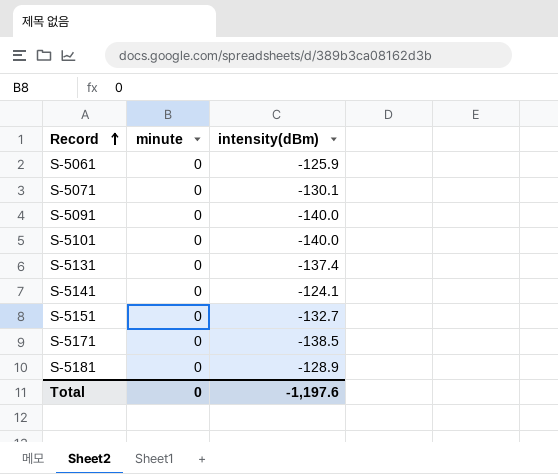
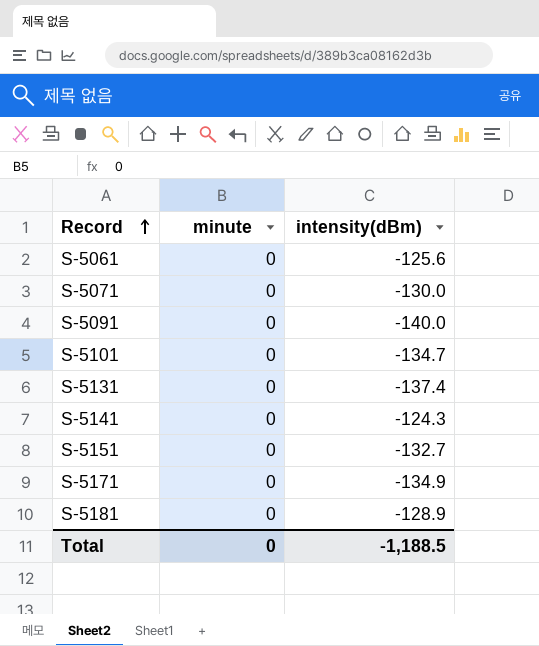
S-5061 | intensity(dBm): -125.9 -> -125.6
S-5071 | intensity(dBm): -130.1 -> -130.0
S-5101 | intensity(dBm): -140.0 -> -134.7
S-5141 | intensity(dBm): -124.1 -> -124.3
S-5171 | intensity(dBm): -138.5 -> -134.9
Total | intensity(dBm): -1,197.6 -> -1,188.5

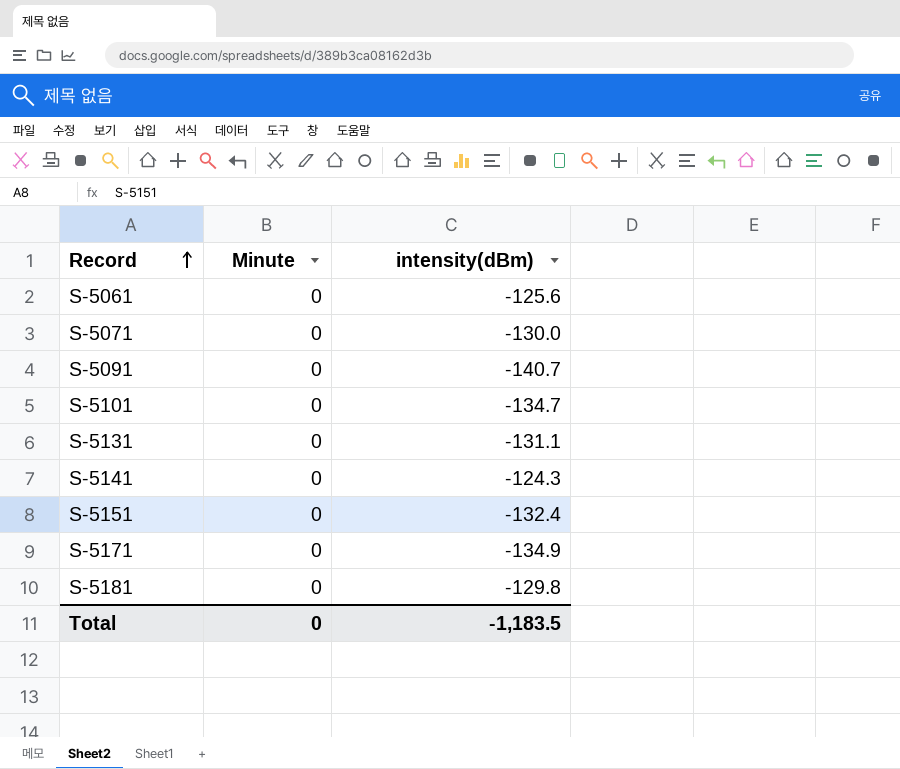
column name: minute -> Minute
S-5091 | intensity(dBm): -140.0 -> -140.7
S-5131 | intensity(dBm): -137.4 -> -131.1
S-5151 | intensity(dBm): -132.7 -> -132.4
S-5181 | intensity(dBm): -128.9 -> -129.8
Total | intensity(dBm): -1,188.5 -> -1,183.5

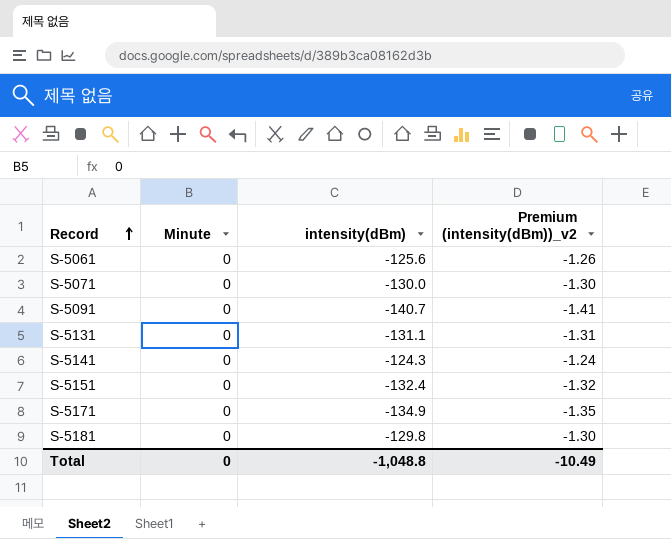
column Premium (intensity(dBm))_v2 | formula: none -> [intensity(dBm)] * 0.01
row S-5101: 0 | -134.7 -> none
Total | intensity(dBm): -1,183.5 -> -1,048.8

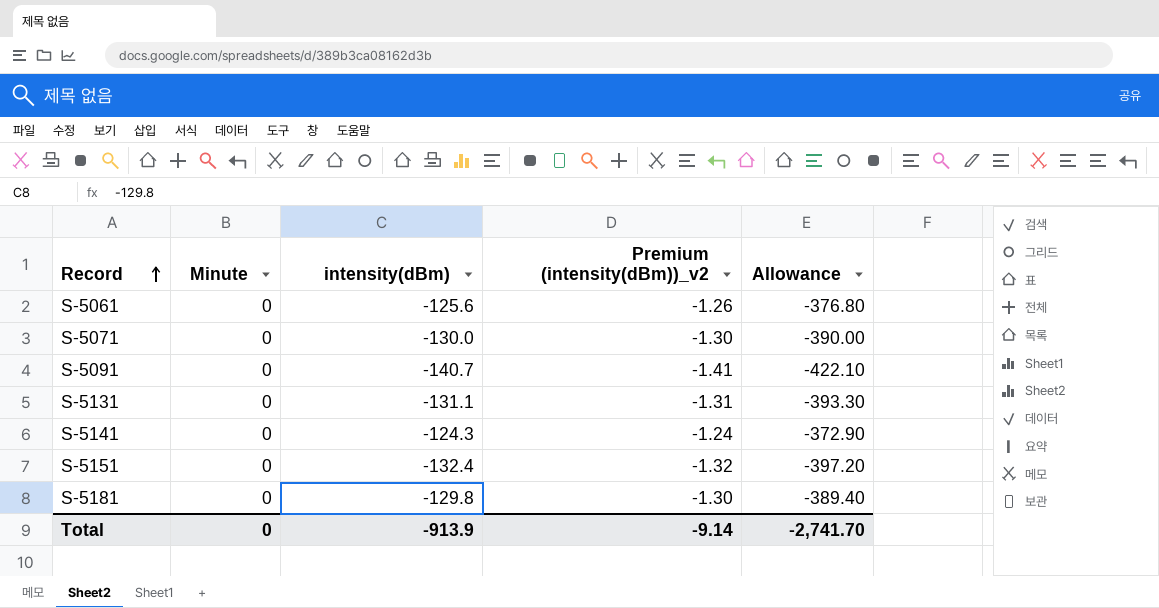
column Allowance | formula: none -> [intensity(dBm)] * 3
row S-5171: 0 | -134.9 | -1.35 -> none
Total | intensity(dBm): -1,048.8 -> -913.9
Total | Premium (intensity(dBm))_v2: -10.49 -> -9.14

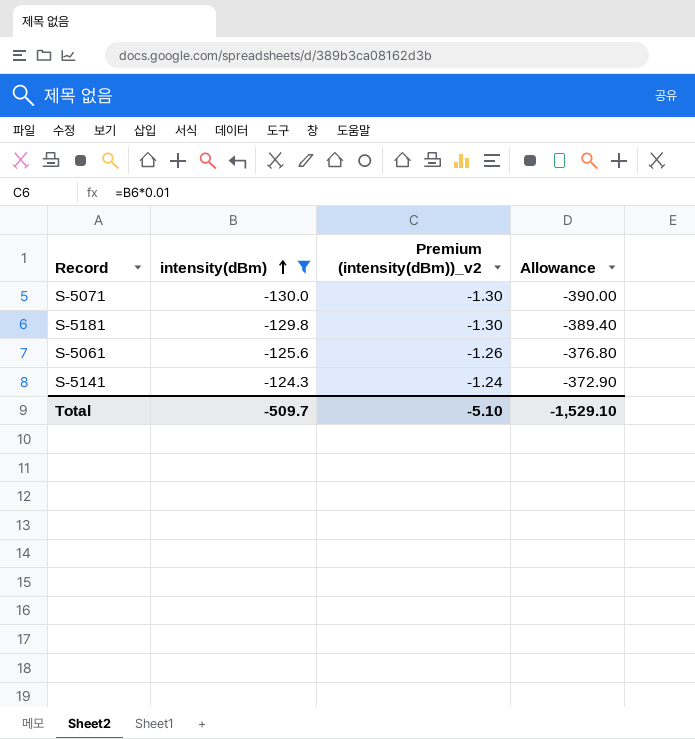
filter: none -> intensity(dBm) >= -130.0
row order: Record ascending -> intensity(dBm) ascending
column Minute | position: 2 -> none
Total | intensity(dBm): -913.9 -> -509.7
Total | Premium (intensity(dBm))_v2: -9.14 -> -5.10
Total | Allowance: -2,741.70 -> -1,529.10

